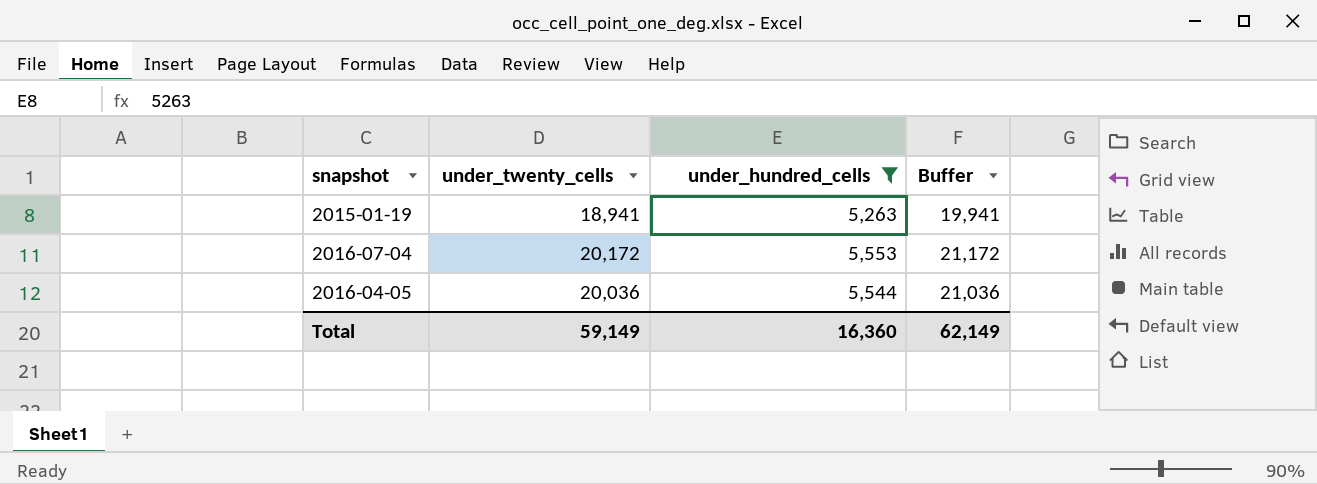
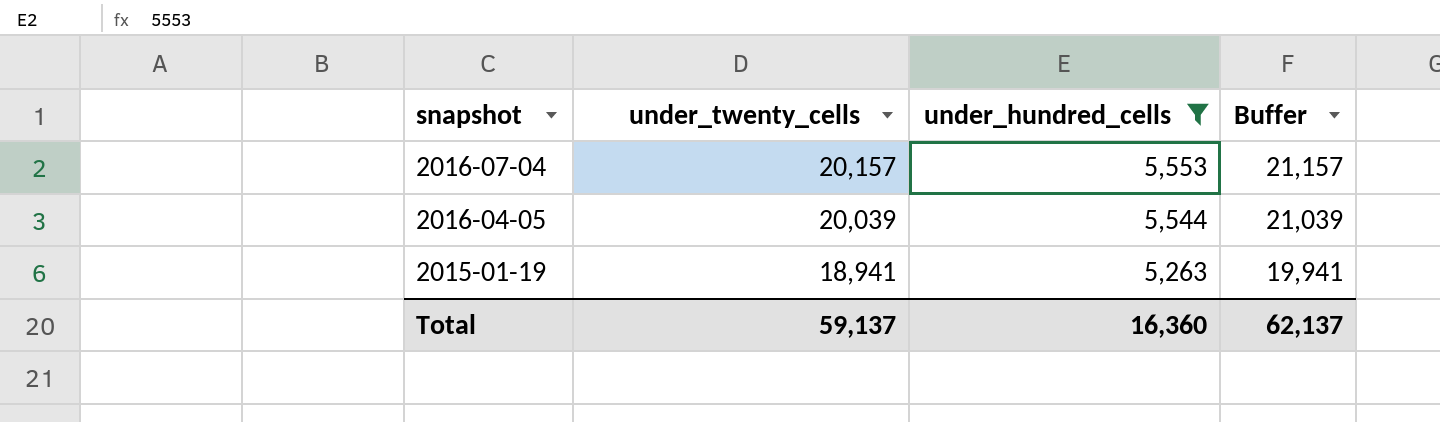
row order: none -> snapshot descending
2016-07-04 | under_twenty_cells: 20,172 -> 20,157
2016-07-04 | Buffer: 21,172 -> 21,157
2016-04-05 | under_twenty_cells: 20,036 -> 20,039
2016-04-05 | Buffer: 21,036 -> 21,039
Total | under_twenty_cells: 59,149 -> 59,137
Total | Buffer: 62,149 -> 62,137

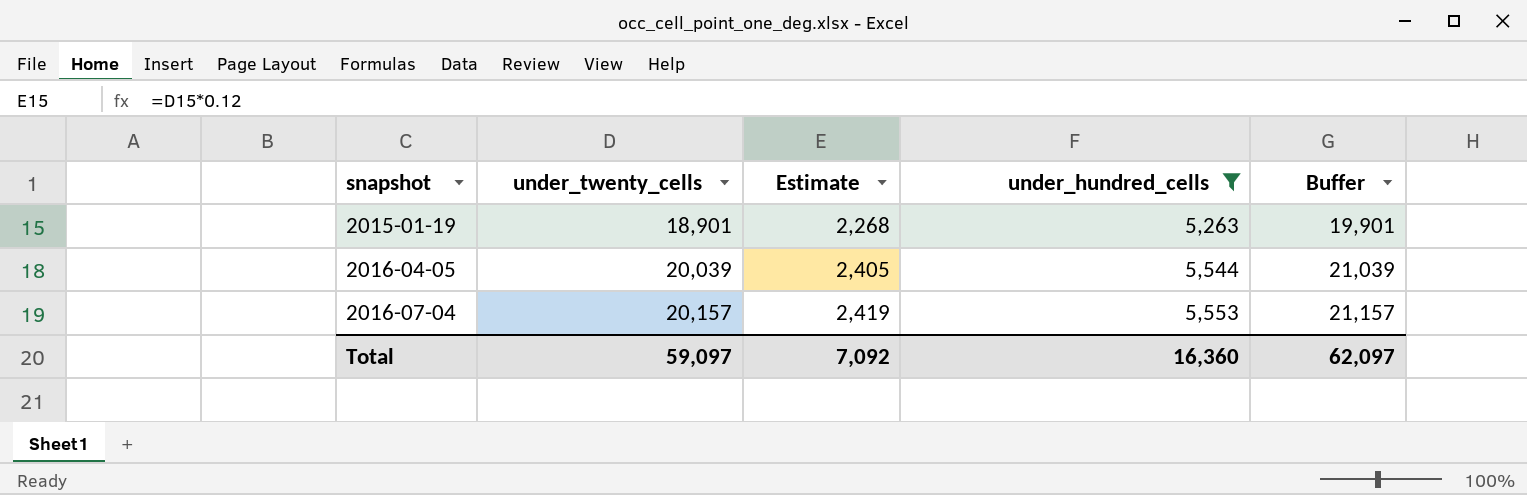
row order: snapshot descending -> snapshot ascending
column Estimate | formula: none -> [under_twenty_cells] * 0.12
2015-01-19 | under_twenty_cells: 18,941 -> 18,901
2015-01-19 | Buffer: 19,941 -> 19,901
Total | under_twenty_cells: 59,137 -> 59,097
Total | Buffer: 62,137 -> 62,097

